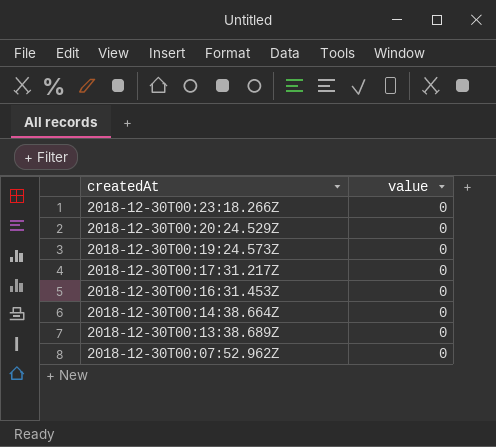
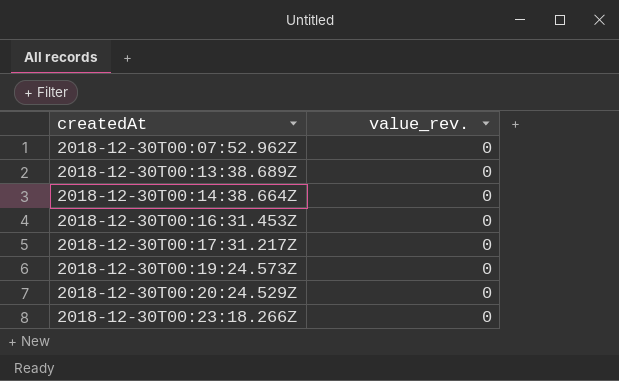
row order: createdAt descending -> createdAt ascending
column name: value -> value_rev.

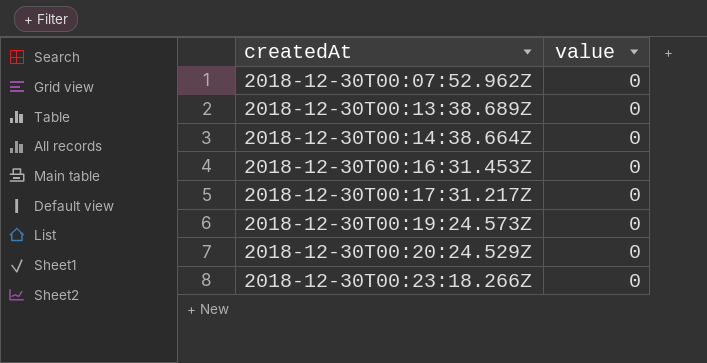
column name: value_rev. -> value

